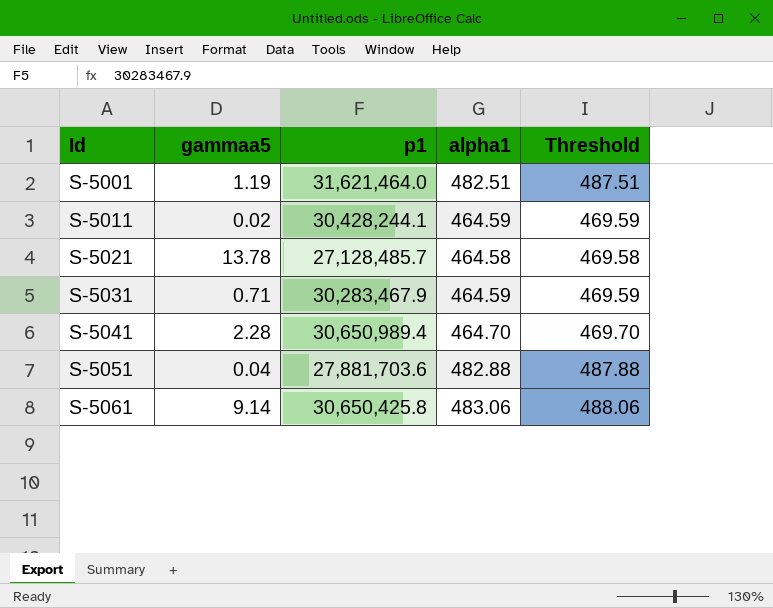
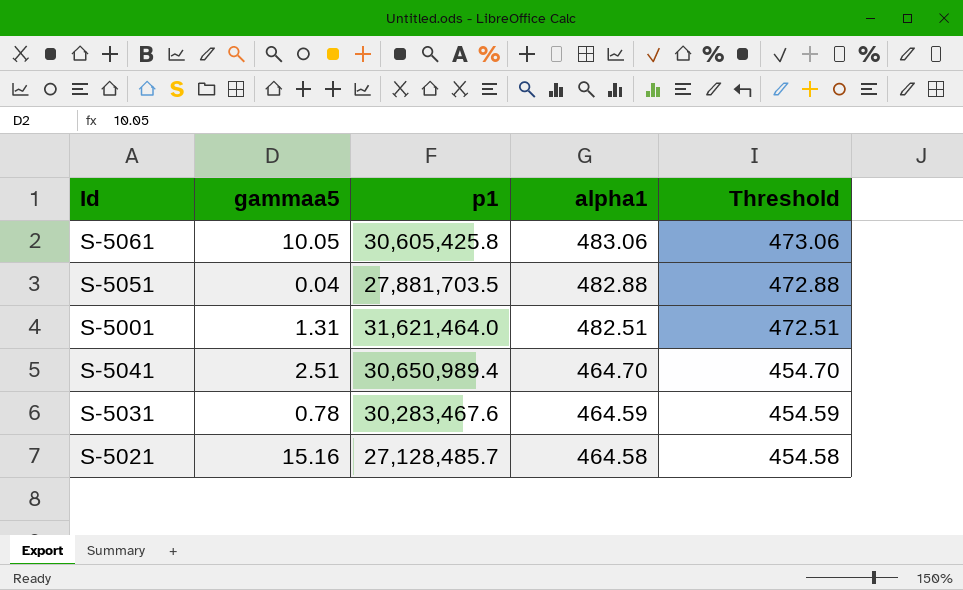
row order: Id ascending -> alpha1 descending
column Threshold | formula: [alpha1] + 5 -> [alpha1] - 10
row S-5011: 0.02 | 30,428,244.1 | 464.59 | 469.59 -> none
S-5061 | gammaa5: 9.14 -> 10.05
S-5061 | p1: 30,650,425.8 -> 30,605,425.8
S-5051 | p1: 27,881,703.6 -> 27,881,703.5
S-5001 | gammaa5: 1.19 -> 1.31
S-5041 | gammaa5: 2.28 -> 2.51
S-5031 | gammaa5: 0.71 -> 0.78
S-5031 | p1: 30,283,467.9 -> 30,283,467.6
S-5021 | gammaa5: 13.78 -> 15.16

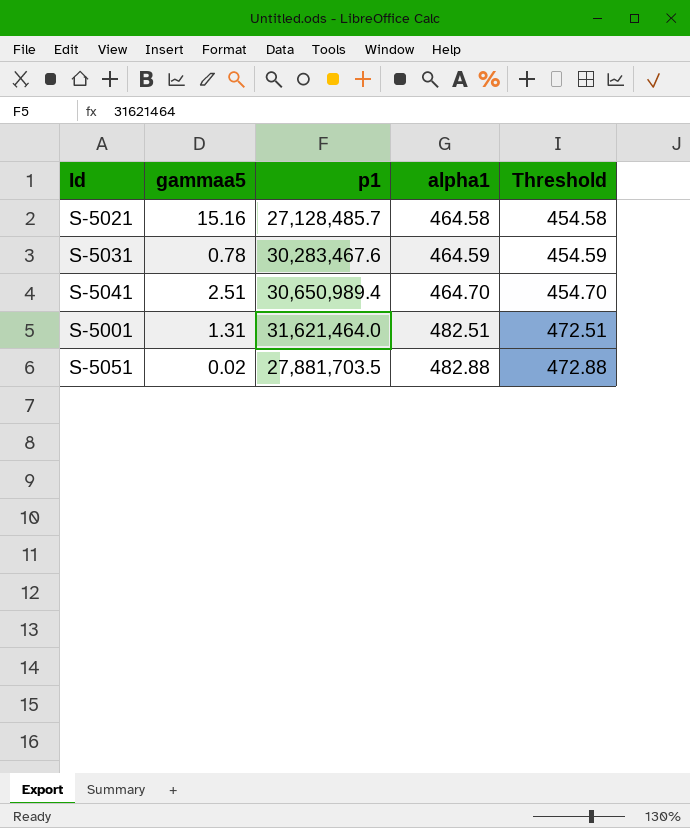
row order: alpha1 descending -> alpha1 ascending
row S-5061: 10.05 | 30,605,425.8 | 483.06 | 473.06 -> none
S-5051 | gammaa5: 0.04 -> 0.02

